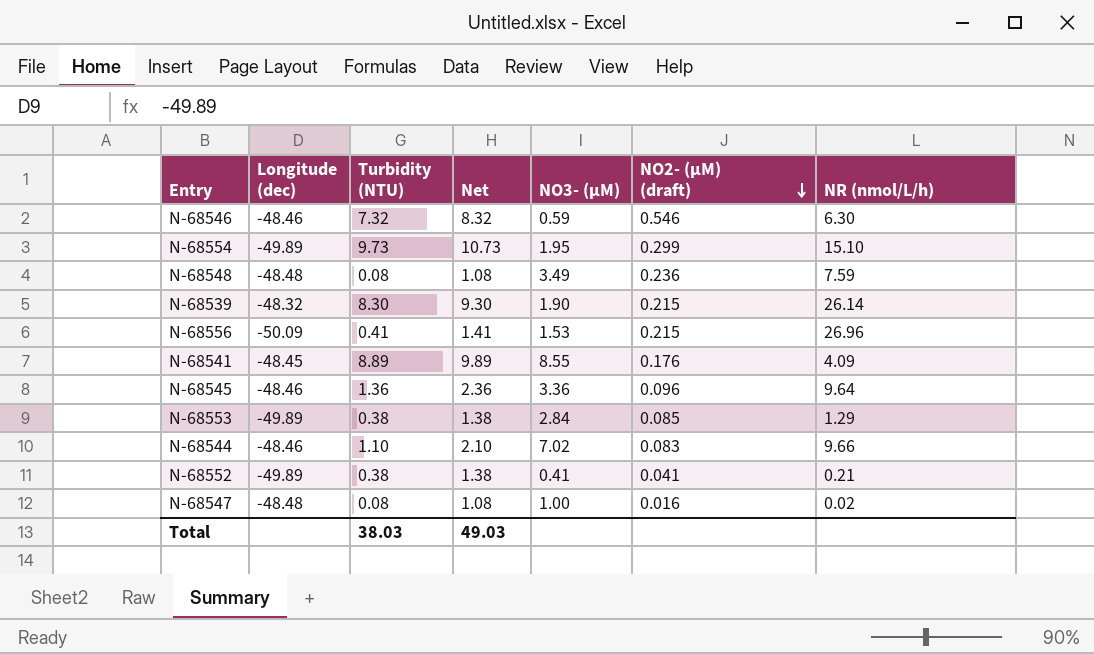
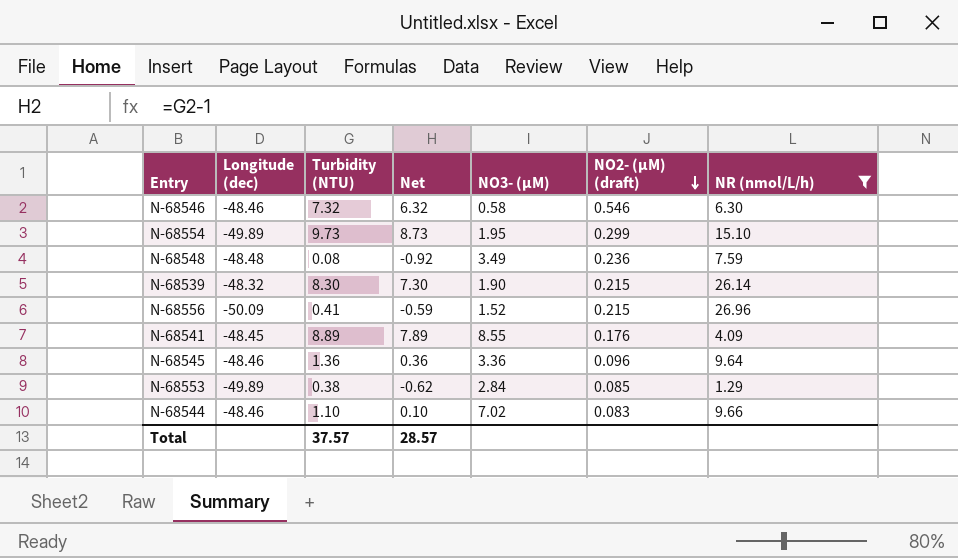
filter: none -> NR (nmol/L/h) >= 1.29
column Net | formula: [Turbidity (NTU)] + 1 -> [Turbidity (NTU)] - 1
N-68546 | NO3- (µM): 0.59 -> 0.58
N-68556 | NO3- (µM): 1.53 -> 1.52
Total | Turbidity (NTU): 38.03 -> 37.57
Total | Net: 49.03 -> 28.57

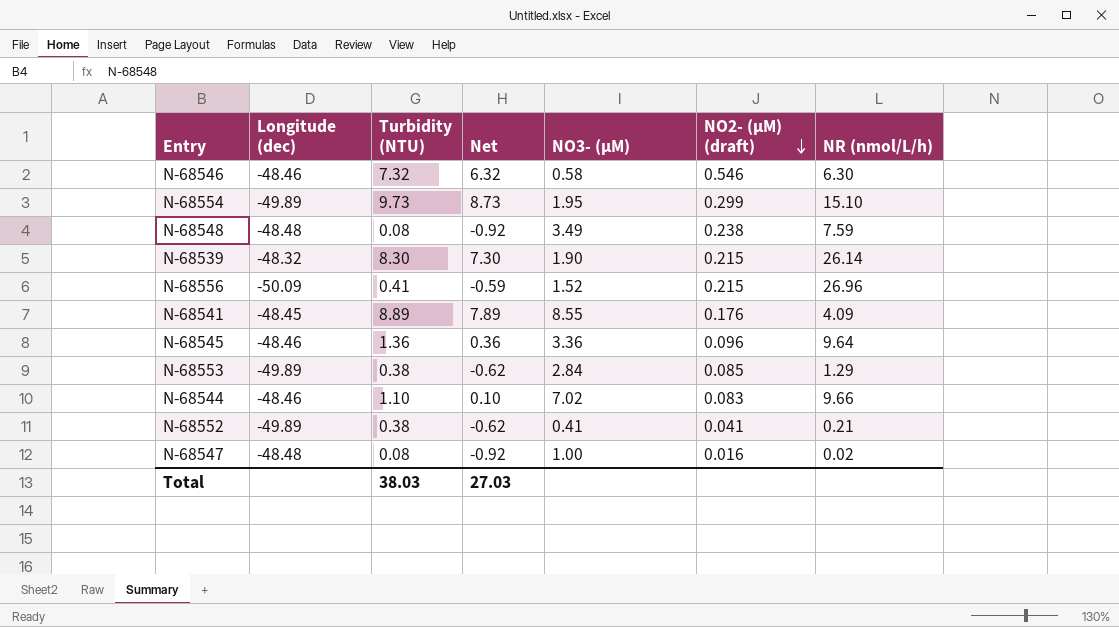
filter: NR (nmol/L/h) >= 1.29 -> none
N-68548 | NO2- (µM) (draft): 0.236 -> 0.238
Total | Turbidity (NTU): 37.57 -> 38.03
Total | Net: 28.57 -> 27.03

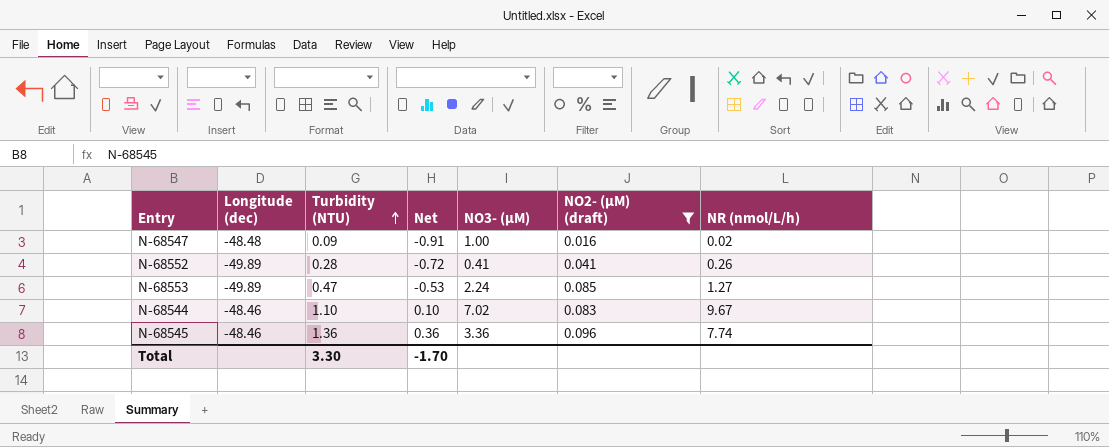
filter: none -> NO2- (µM) (draft) <= 0.096
row order: NO2- (µM) (draft) descending -> Turbidity (NTU) ascending
N-68547 | Turbidity (NTU): 0.08 -> 0.09
N-68547 | Net: -0.92 -> -0.91
N-68552 | Turbidity (NTU): 0.38 -> 0.28
N-68552 | Net: -0.62 -> -0.72
N-68552 | NR (nmol/L/h): 0.21 -> 0.26
N-68553 | Turbidity (NTU): 0.38 -> 0.47
N-68553 | Net: -0.62 -> -0.53
N-68553 | NO3- (µM): 2.84 -> 2.24
N-68553 | NR (nmol/L/h): 1.29 -> 1.27
N-68544 | NR (nmol/L/h): 9.66 -> 9.67
N-68545 | NR (nmol/L/h): 9.64 -> 7.74
Total | Turbidity (NTU): 38.03 -> 3.30
Total | Net: 27.03 -> -1.70

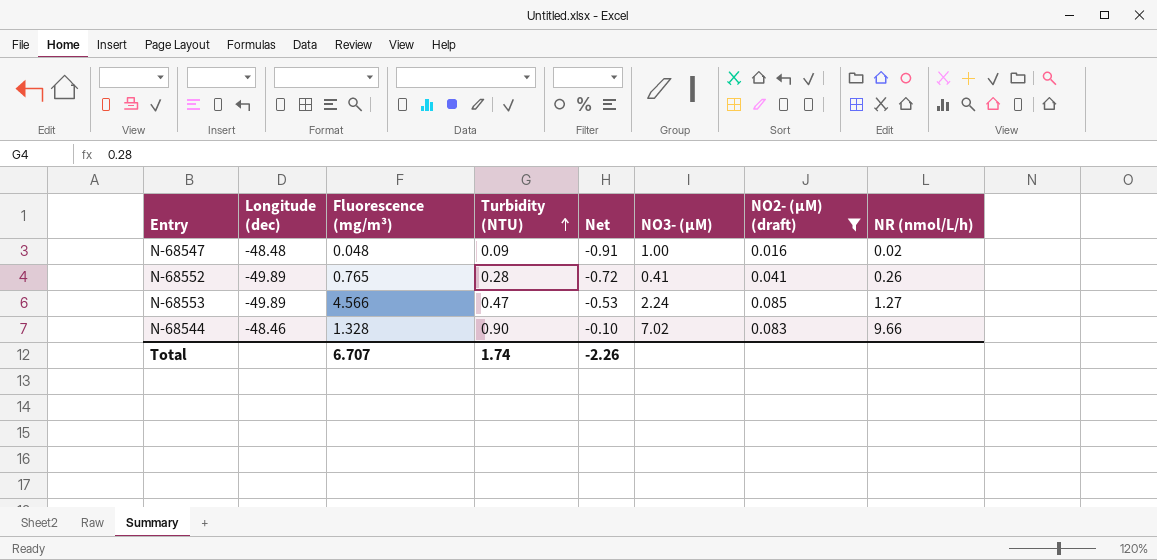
column Fluorescence (mg/m³) | position: none -> 3
row N-68545: -48.46 | 1.36 | 0.36 | 3.36 | 0.096 | 7.74 -> none
N-68544 | Turbidity (NTU): 1.10 -> 0.90
N-68544 | Net: 0.10 -> -0.10
N-68544 | NR (nmol/L/h): 9.67 -> 9.66
Total | Turbidity (NTU): 3.30 -> 1.74
Total | Net: -1.70 -> -2.26

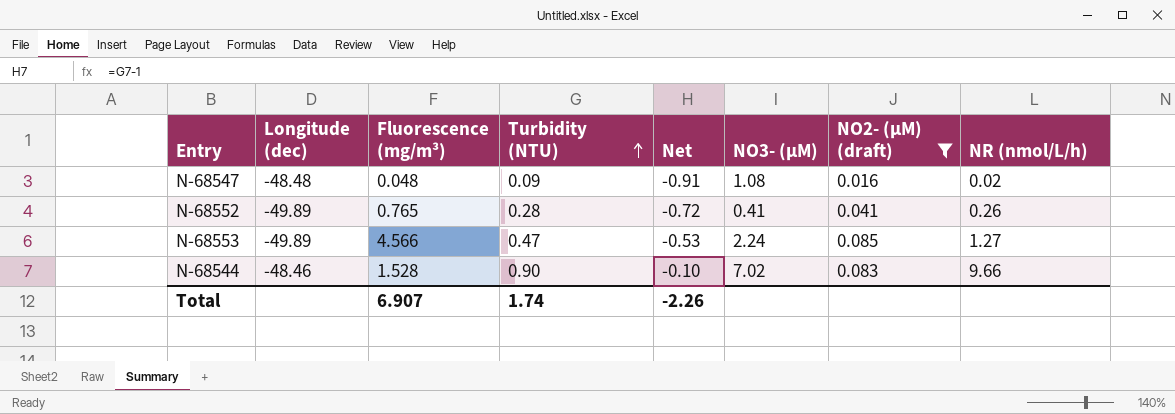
N-68547 | NO3- (µM): 1.00 -> 1.08
N-68544 | Fluorescence (mg/m³): 1.328 -> 1.528
Total | Fluorescence (mg/m³): 6.707 -> 6.907

